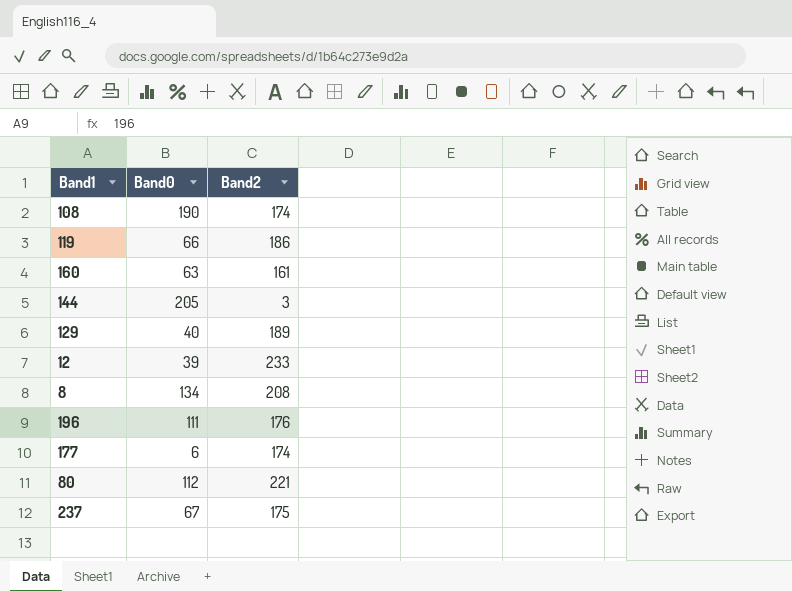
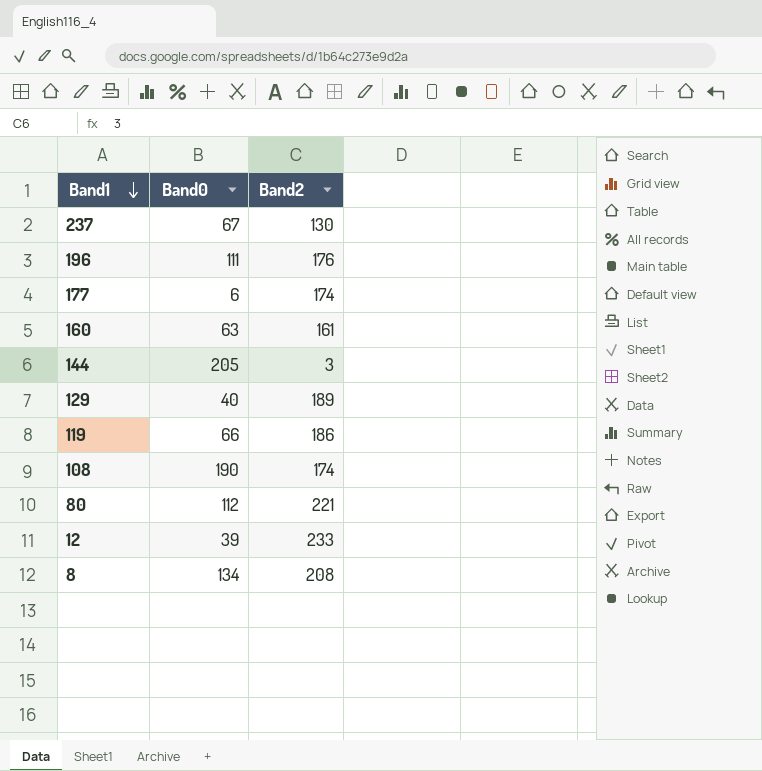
row order: none -> Band1 descending
237 | Band2: 175 -> 130

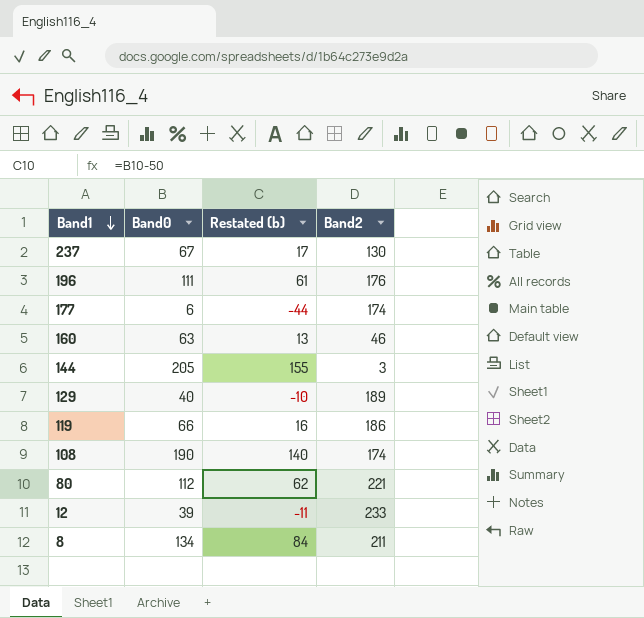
column Restated (b) | formula: none -> [Band0] - 50
160 | Band2: 161 -> 46
8 | Band2: 208 -> 211

